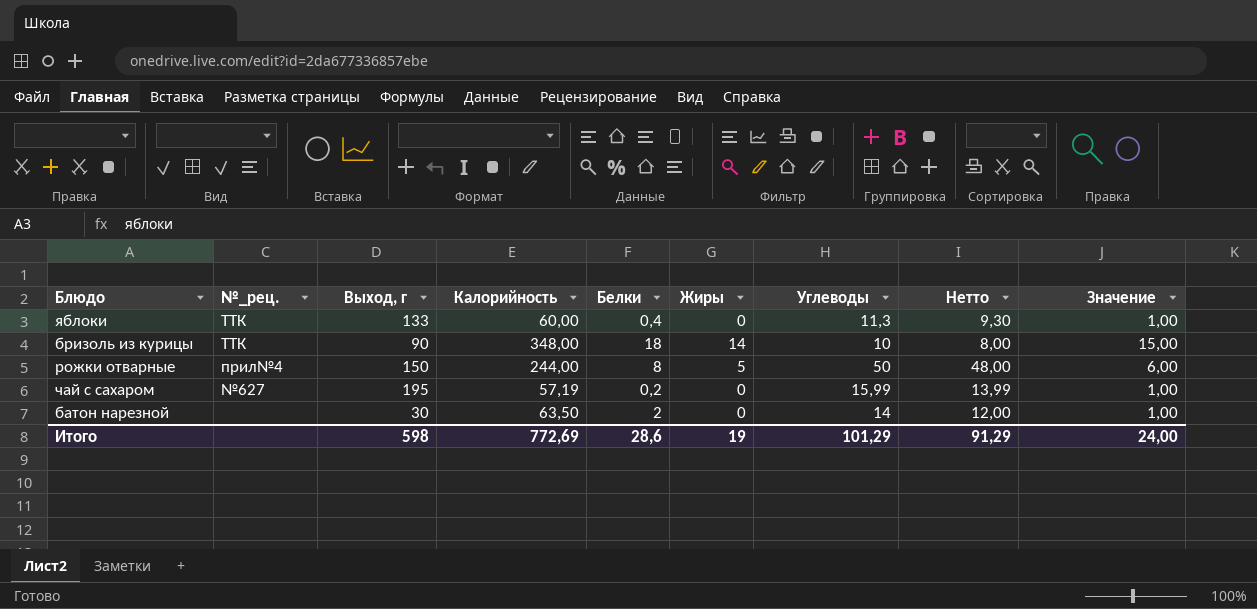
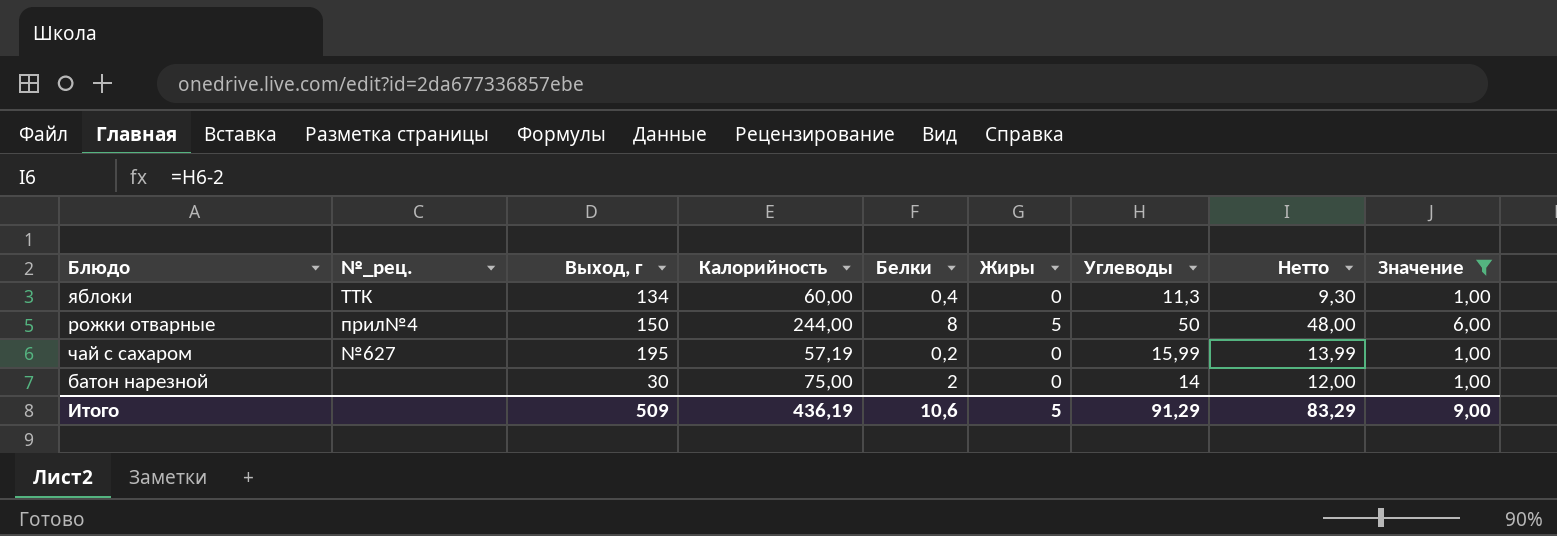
filter: none -> Значение != 15,00
яблоки | Выход, г: 133 -> 134
батон нарезной | Калорийность: 63,50 -> 75,00
Итого | Выход, г: 598 -> 509
Итого | Калорийность: 772,69 -> 436,19
Итого | Белки: 28,6 -> 10,6
Итого | Жиры: 19 -> 5
Итого | Углеводы: 101,29 -> 91,29
Итого | Нетто: 91,29 -> 83,29
Итого | Значение: 24,00 -> 9,00

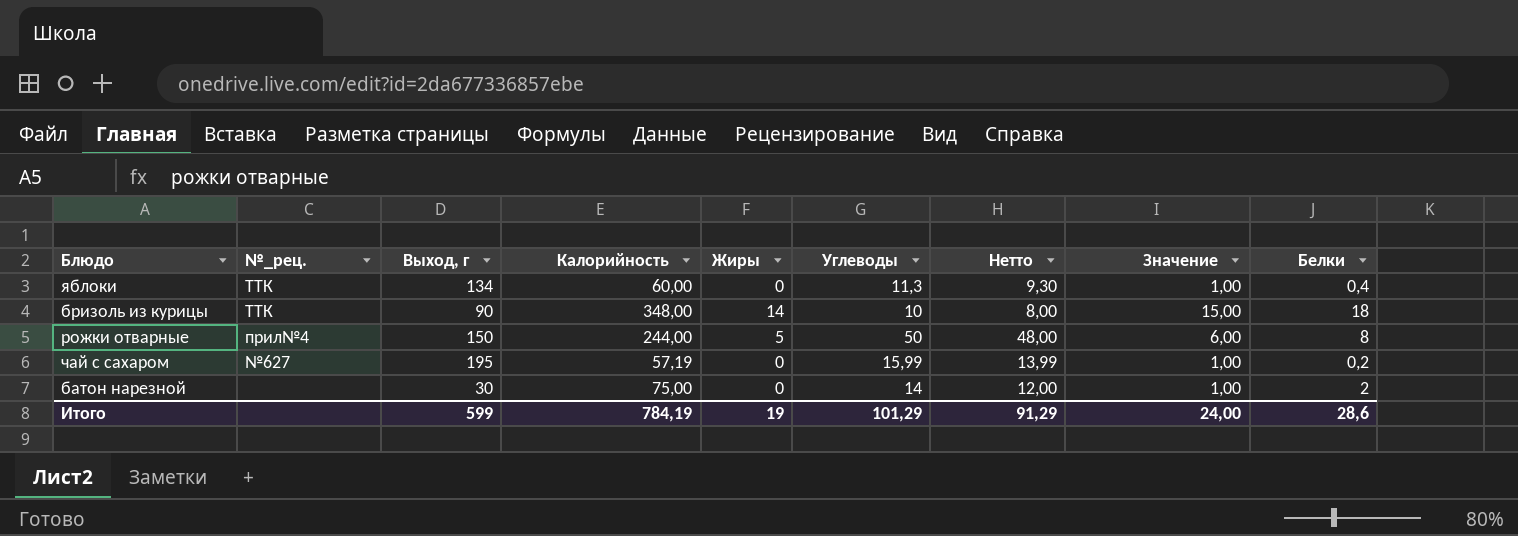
filter: Значение != 15,00 -> none
column Белки | position: 5 -> 9
Итого | Выход, г: 509 -> 599
Итого | Калорийность: 436,19 -> 784,19
Итого | Жиры: 5 -> 19
Итого | Углеводы: 91,29 -> 101,29
Итого | Нетто: 83,29 -> 91,29
Итого | Значение: 9,00 -> 24,00
Итого | Белки: 10,6 -> 28,6

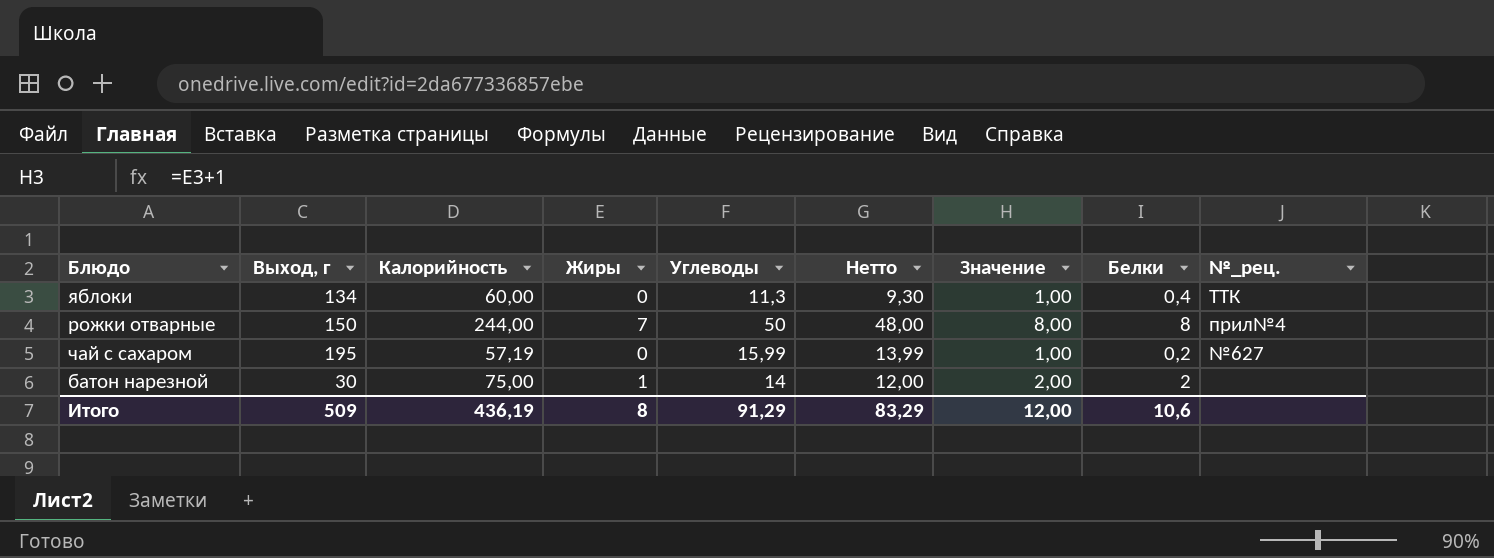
column №_рец. | position: 2 -> 9
row бризоль из курицы: ТТК | 90 | 348,00 | 14 | 10 | 8,00 | 15,00 | 18 -> none
рожки отварные | Жиры: 5 -> 7
рожки отварные | Значение: 6,00 -> 8,00
батон нарезной | Жиры: 0 -> 1
батон нарезной | Значение: 1,00 -> 2,00
Итого | Выход, г: 599 -> 509
Итого | Калорийность: 784,19 -> 436,19
Итого | Жиры: 19 -> 8
Итого | Углеводы: 101,29 -> 91,29
Итого | Нетто: 91,29 -> 83,29
Итого | Значение: 24,00 -> 12,00
Итого | Белки: 28,6 -> 10,6

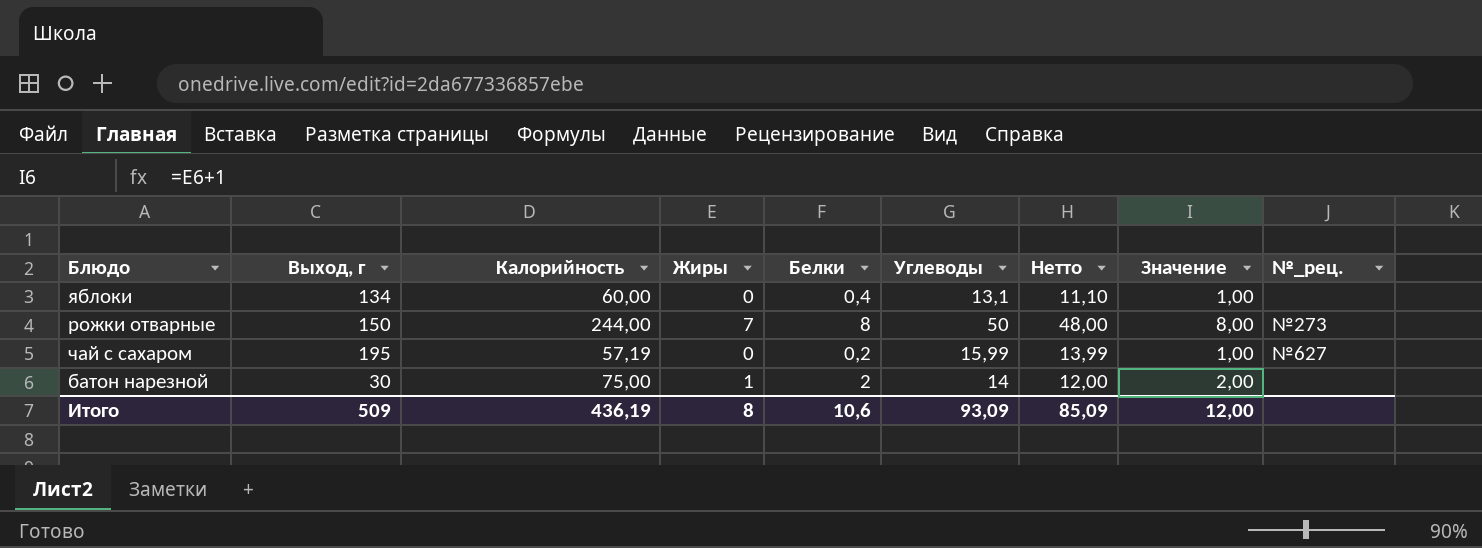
column Белки | position: 8 -> 5
яблоки | Углеводы: 11,3 -> 13,1
яблоки | Нетто: 9,30 -> 11,10
яблоки | №_рец.: ТТК -> none
рожки отварные | №_рец.: прил№4 -> №273
Итого | Углеводы: 91,29 -> 93,09
Итого | Нетто: 83,29 -> 85,09

